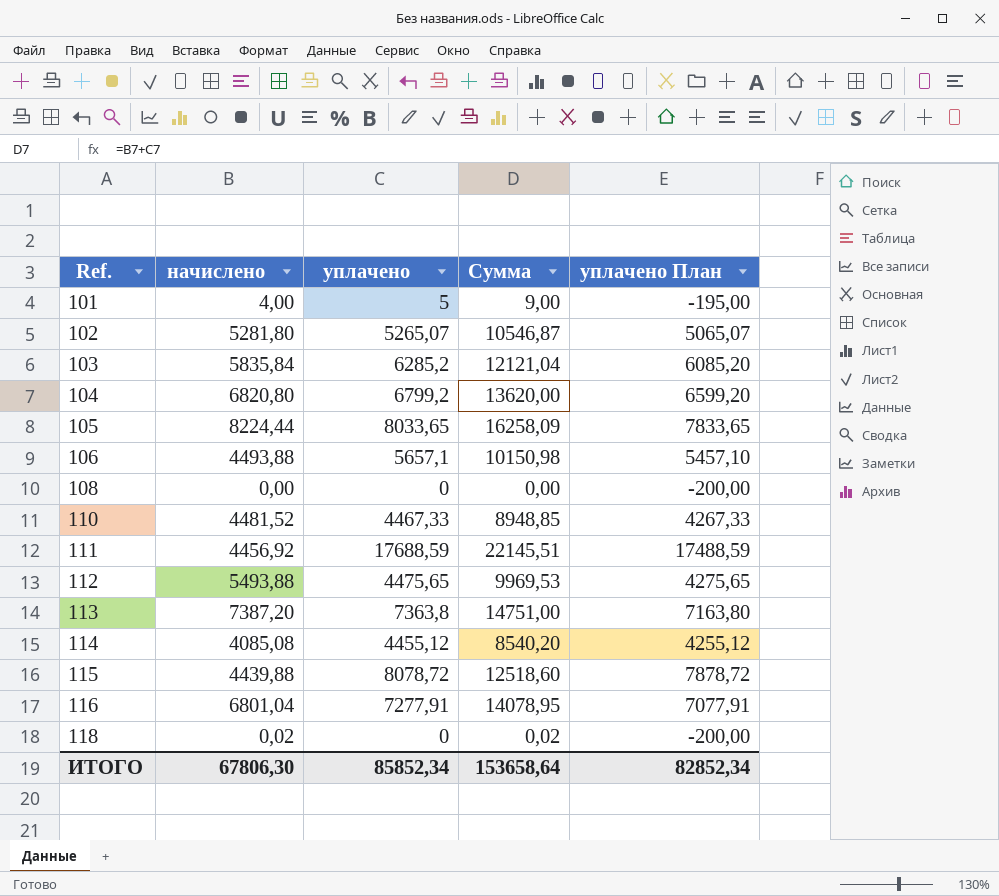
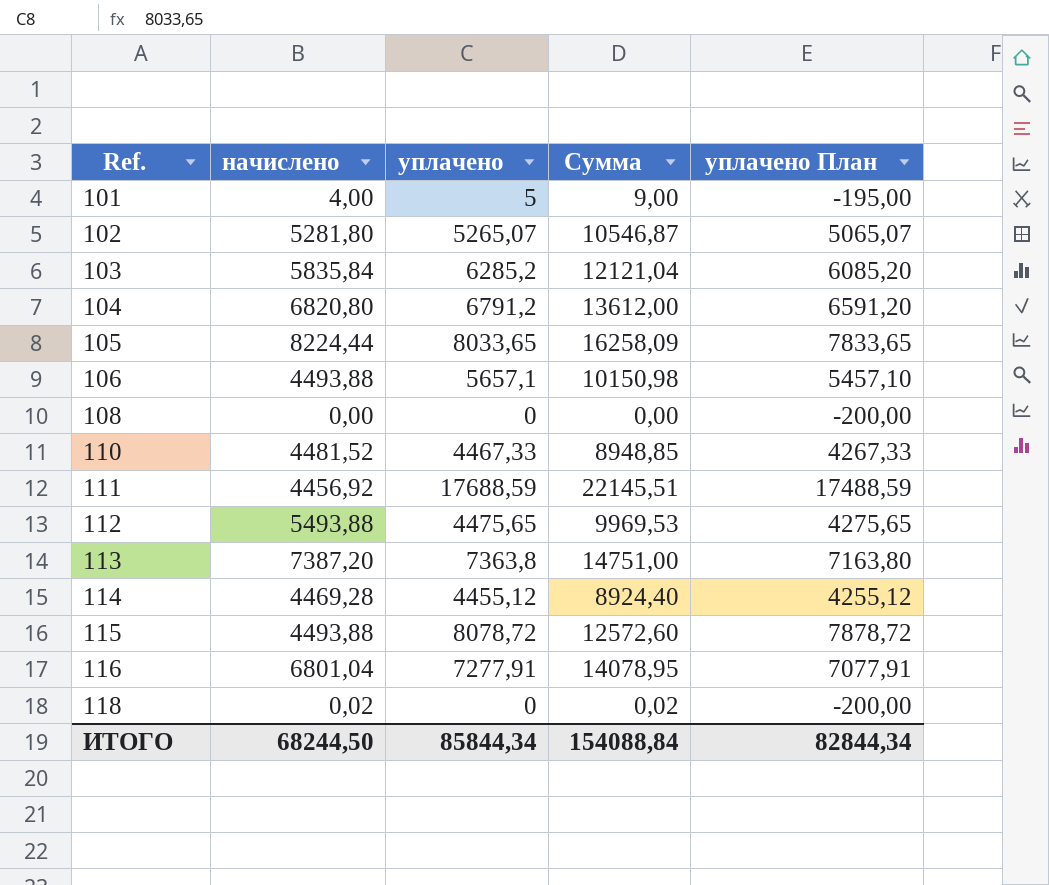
104 | уплачено: 6799,2 -> 6791,2
104 | Сумма: 13620,00 -> 13612,00
104 | уплачено План: 6599,20 -> 6591,20
114 | начислено: 4085,08 -> 4469,28
114 | Сумма: 8540,20 -> 8924,40
115 | начислено: 4439,88 -> 4493,88
115 | Сумма: 12518,60 -> 12572,60
ИТОГО | начислено: 67806,30 -> 68244,50
ИТОГО | уплачено: 85852,34 -> 85844,34
ИТОГО | Сумма: 153658,64 -> 154088,84
ИТОГО | уплачено План: 82852,34 -> 82844,34

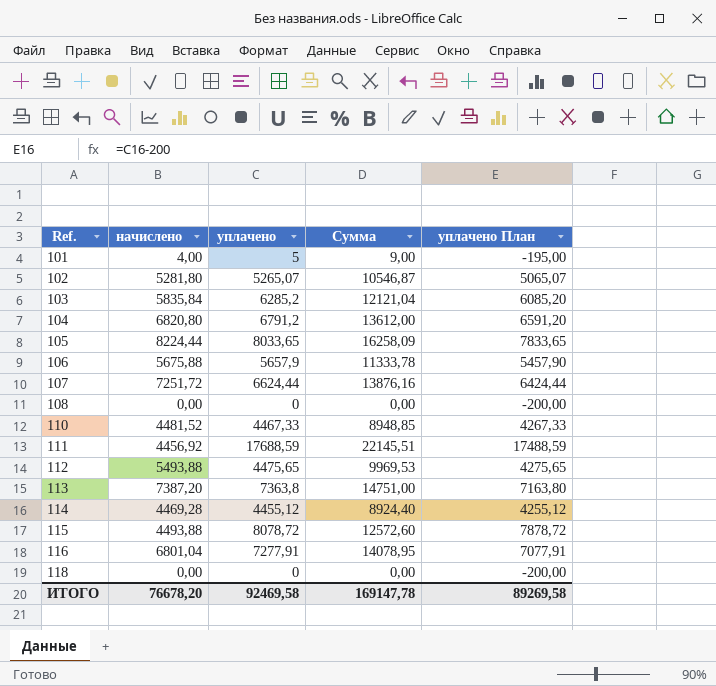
106 | начислено: 4493,88 -> 5675,88
106 | уплачено: 5657,1 -> 5657,9
106 | Сумма: 10150,98 -> 11333,78
106 | уплачено План: 5457,10 -> 5457,90
row 107: none -> 7251,72 | 6624,44 | 13876,16 | 6424,44
118 | начислено: 0,02 -> 0,00
118 | Сумма: 0,02 -> 0,00
ИТОГО | начислено: 68244,50 -> 76678,20
ИТОГО | уплачено: 85844,34 -> 92469,58
ИТОГО | Сумма: 154088,84 -> 169147,78
ИТОГО | уплачено План: 82844,34 -> 89269,58

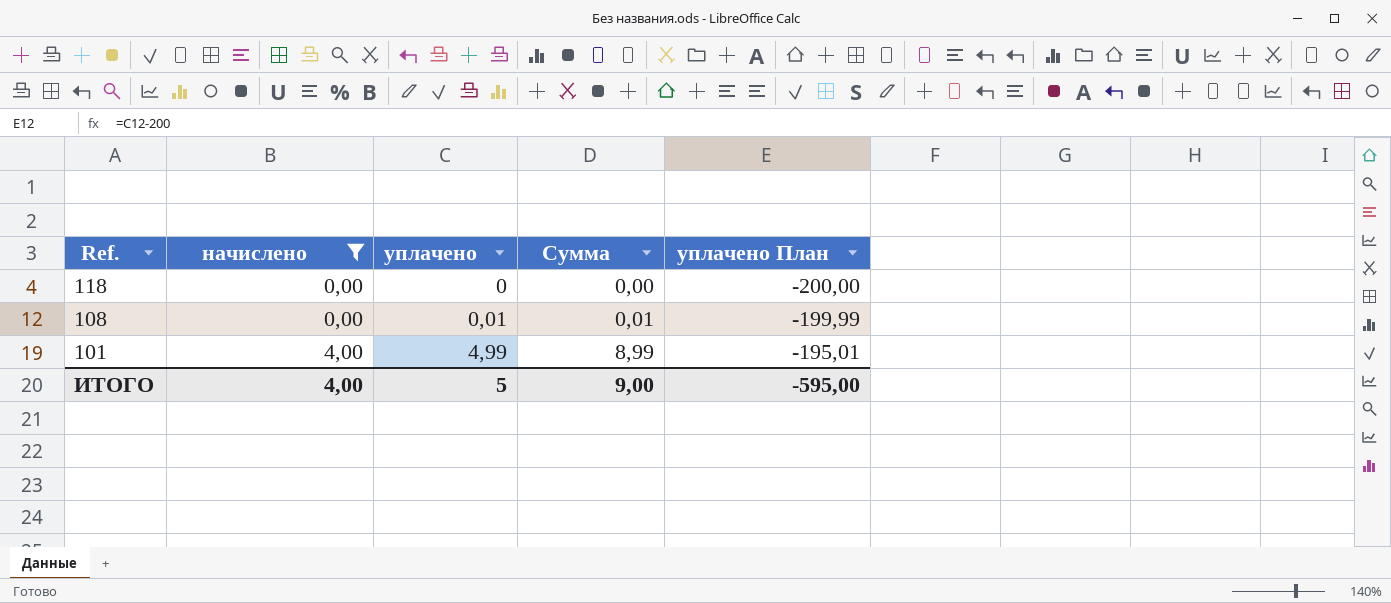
filter: none -> начислено <= 4,00
row order: Ref. ascending -> Ref. descending
108 | уплачено: 0 -> 0,01
108 | Сумма: 0,00 -> 0,01
108 | уплачено План: -200,00 -> -199,99
101 | уплачено: 5 -> 4,99
101 | Сумма: 9,00 -> 8,99
101 | уплачено План: -195,00 -> -195,01
ИТОГО | начислено: 76678,20 -> 4,00
ИТОГО | уплачено: 92469,58 -> 5
ИТОГО | Сумма: 169147,78 -> 9,00
ИТОГО | уплачено План: 89269,58 -> -595,00

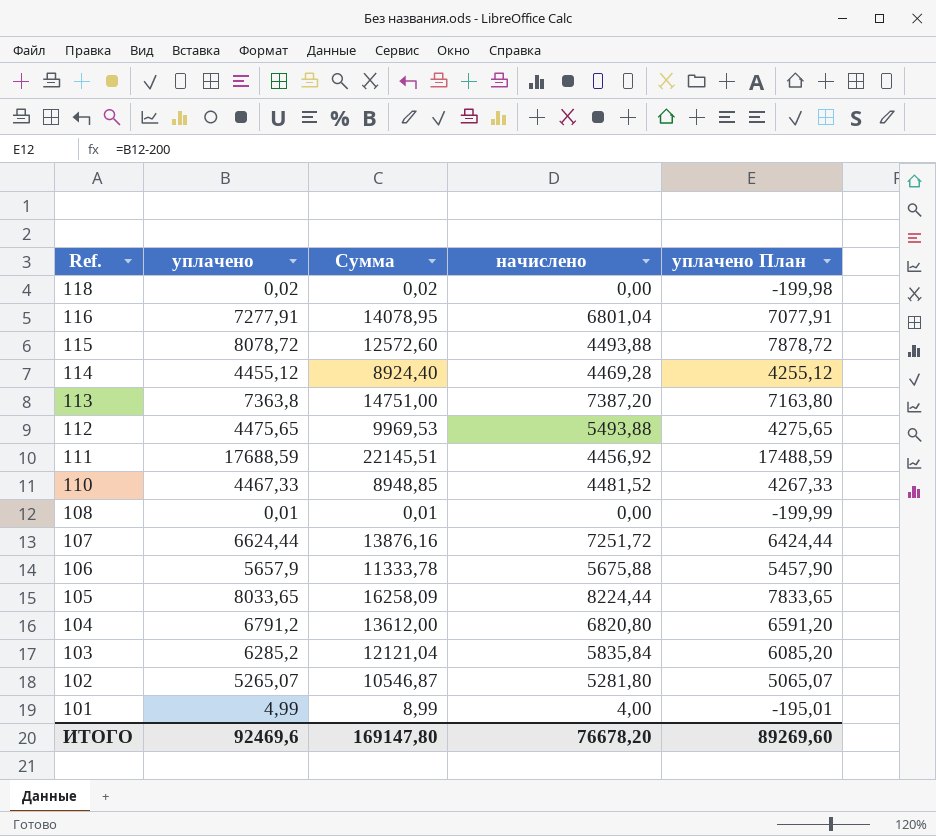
filter: начислено <= 4,00 -> none
column начислено | position: 2 -> 4
118 | уплачено: 0 -> 0,02
118 | Сумма: 0,00 -> 0,02
118 | уплачено План: -200,00 -> -199,98
ИТОГО | уплачено: 5 -> 92469,6
ИТОГО | Сумма: 9,00 -> 169147,80
ИТОГО | начислено: 4,00 -> 76678,20
ИТОГО | уплачено План: -595,00 -> 89269,60

